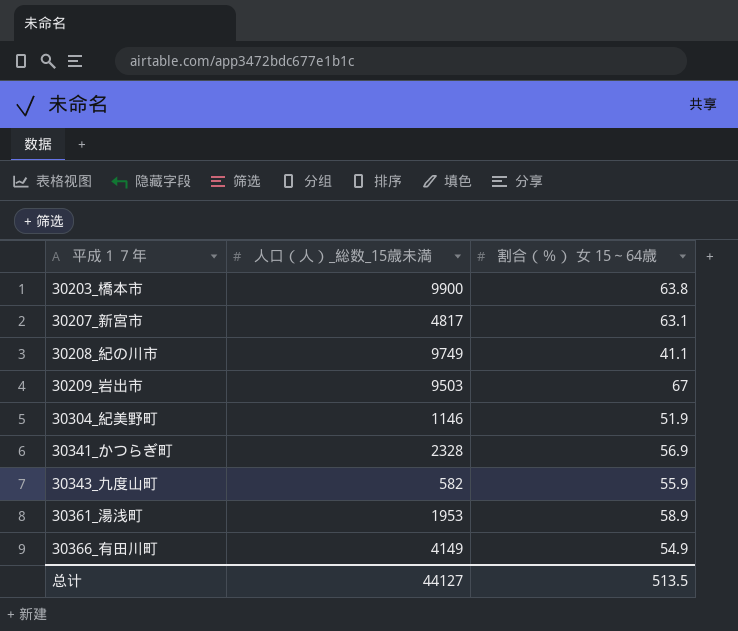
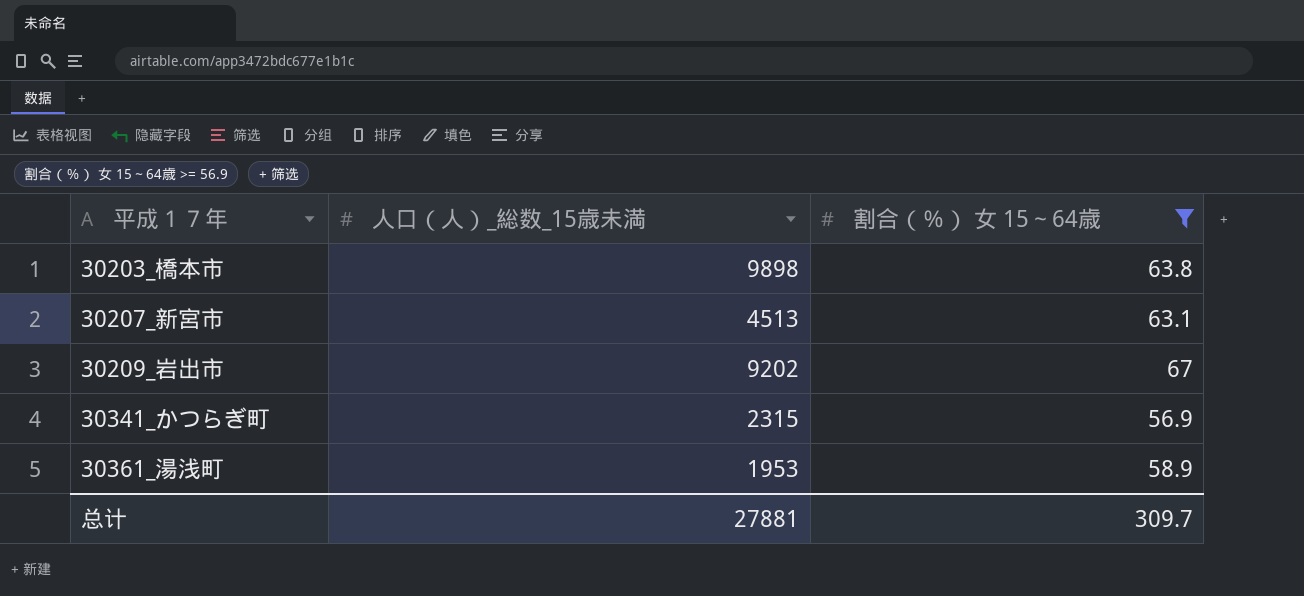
filter: none -> 割合（％） 女 15～64歳 >= 56.9
30203_橋本市 | 人口（人）_総数_15歳未満: 9900 -> 9898
30207_新宮市 | 人口（人）_総数_15歳未満: 4817 -> 4513
30209_岩出市 | 人口（人）_総数_15歳未満: 9503 -> 9202
30341_かつらぎ町 | 人口（人）_総数_15歳未満: 2328 -> 2315
总计 | 人口（人）_総数_15歳未満: 44127 -> 27881
总计 | 割合（％） 女 15～64歳: 513.5 -> 309.7

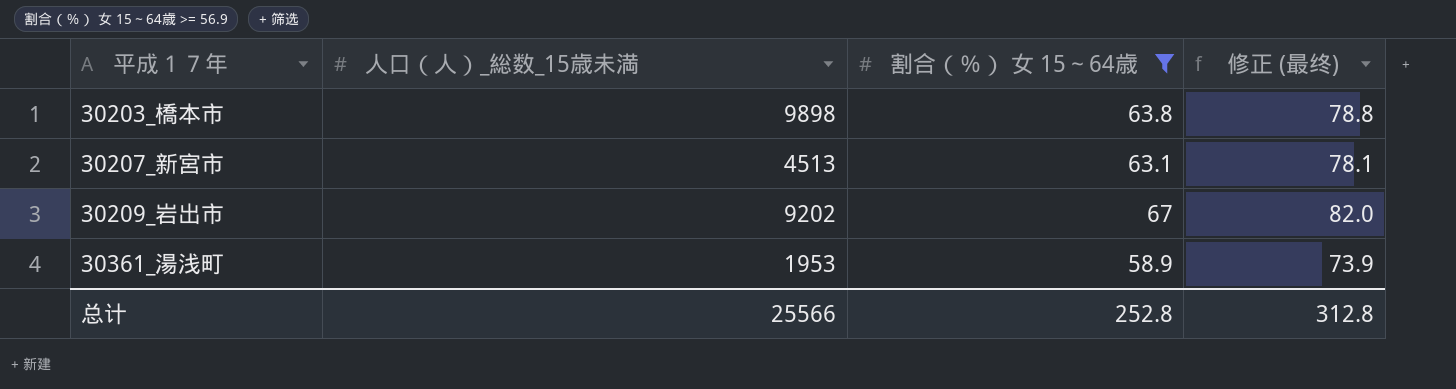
column 修正 (最终) | formula: none -> [割合（％） 女 15～64歳] + 15
row 30341_かつらぎ町: 2315 | 56.9 -> none
总计 | 人口（人）_総数_15歳未満: 27881 -> 25566
总计 | 割合（％） 女 15～64歳: 309.7 -> 252.8

